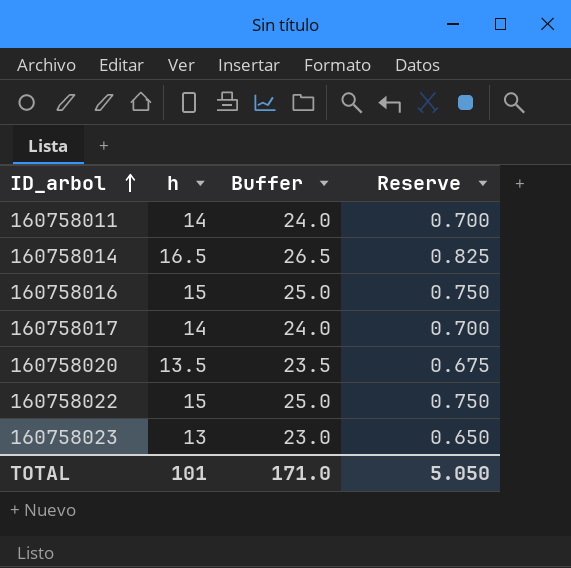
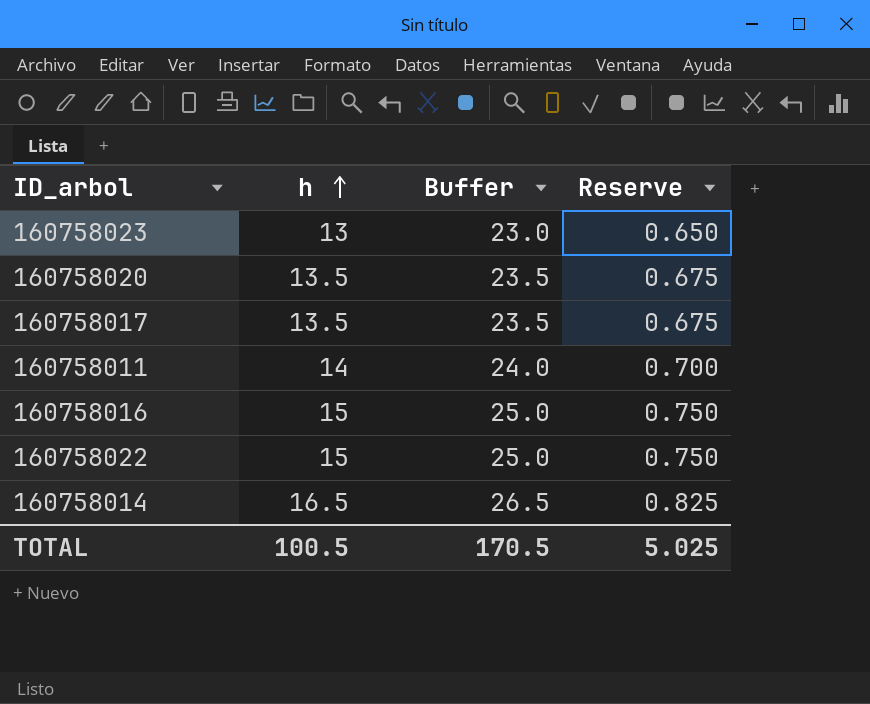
row order: ID_arbol ascending -> h ascending
160758017 | h: 14 -> 13.5
160758017 | Buffer: 24.0 -> 23.5
160758017 | Reserve: 0.700 -> 0.675
TOTAL | h: 101 -> 100.5
TOTAL | Buffer: 171.0 -> 170.5
TOTAL | Reserve: 5.050 -> 5.025

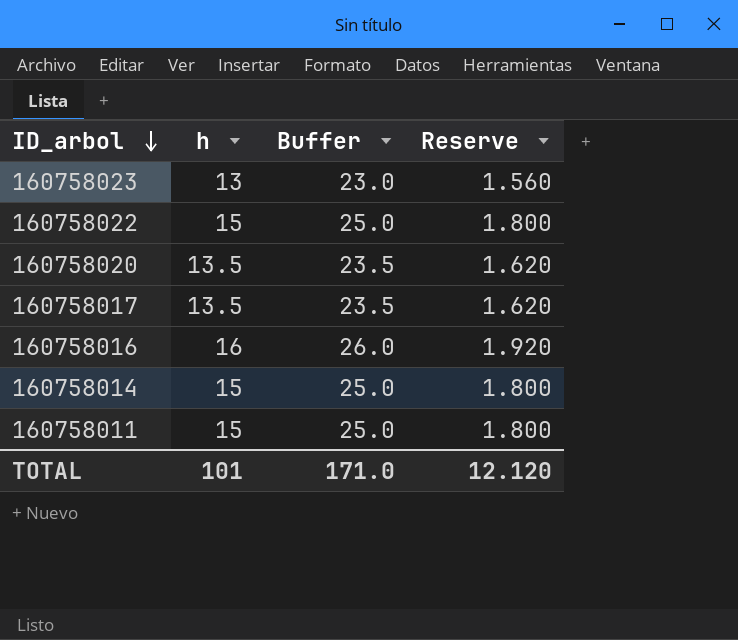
row order: h ascending -> ID_arbol descending
column Reserve | formula: [h] * 0.05 -> [h] * 0.12
160758016 | h: 15 -> 16
160758016 | Buffer: 25.0 -> 26.0
160758014 | h: 16.5 -> 15
160758014 | Buffer: 26.5 -> 25.0
160758011 | h: 14 -> 15
160758011 | Buffer: 24.0 -> 25.0
TOTAL | h: 100.5 -> 101
TOTAL | Buffer: 170.5 -> 171.0
TOTAL | Reserve: 5.025 -> 12.120

